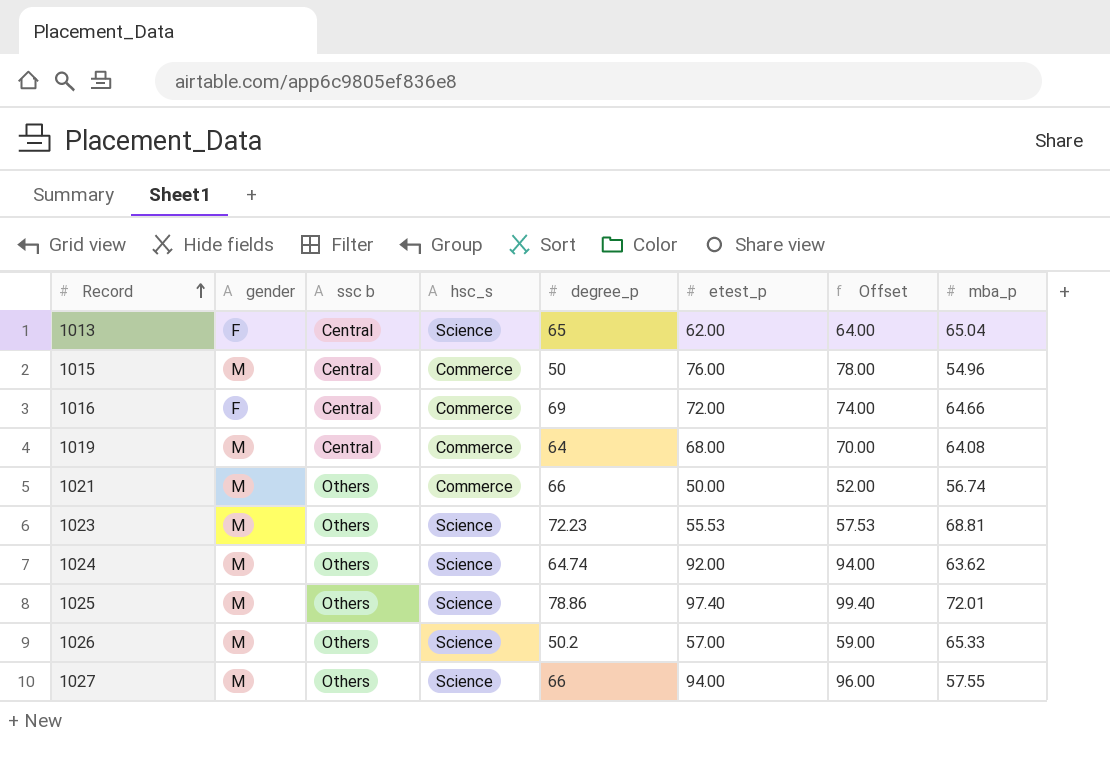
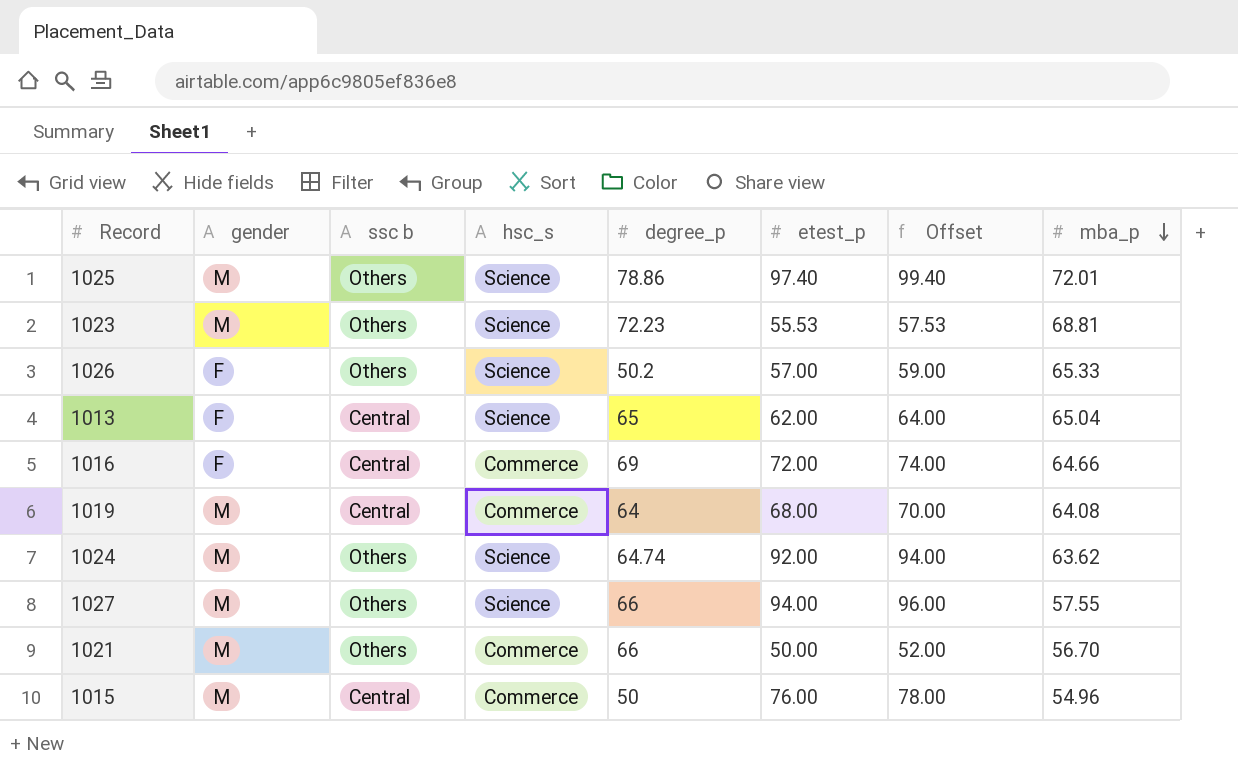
row order: Record ascending -> mba_p descending
1026 | gender: M -> F
1021 | mba_p: 56.74 -> 56.70

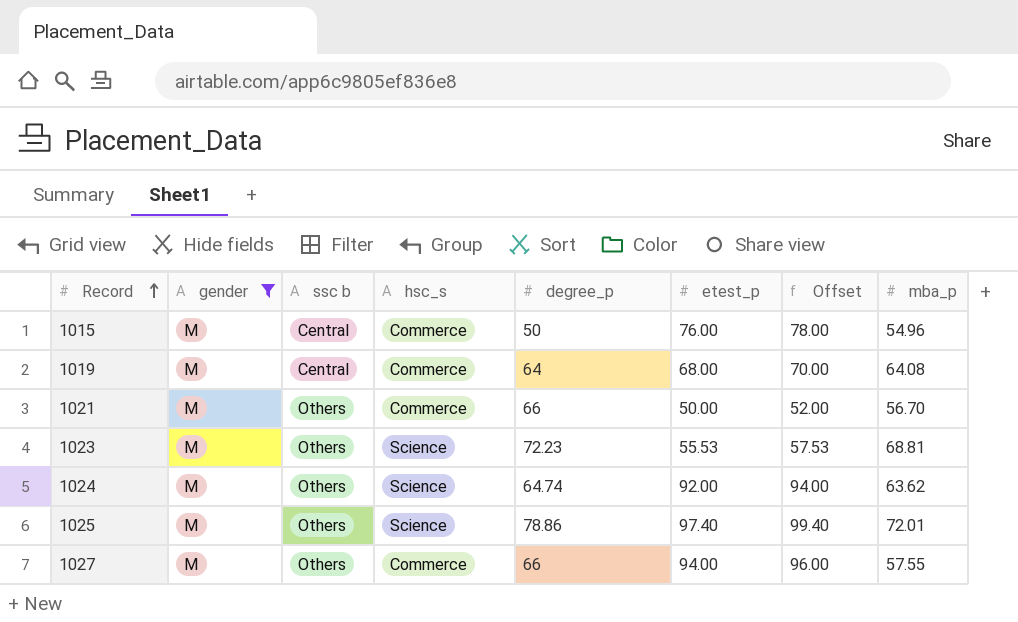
filter: none -> gender = M
row order: mba_p descending -> Record ascending
1027 | hsc_s: Science -> Commerce

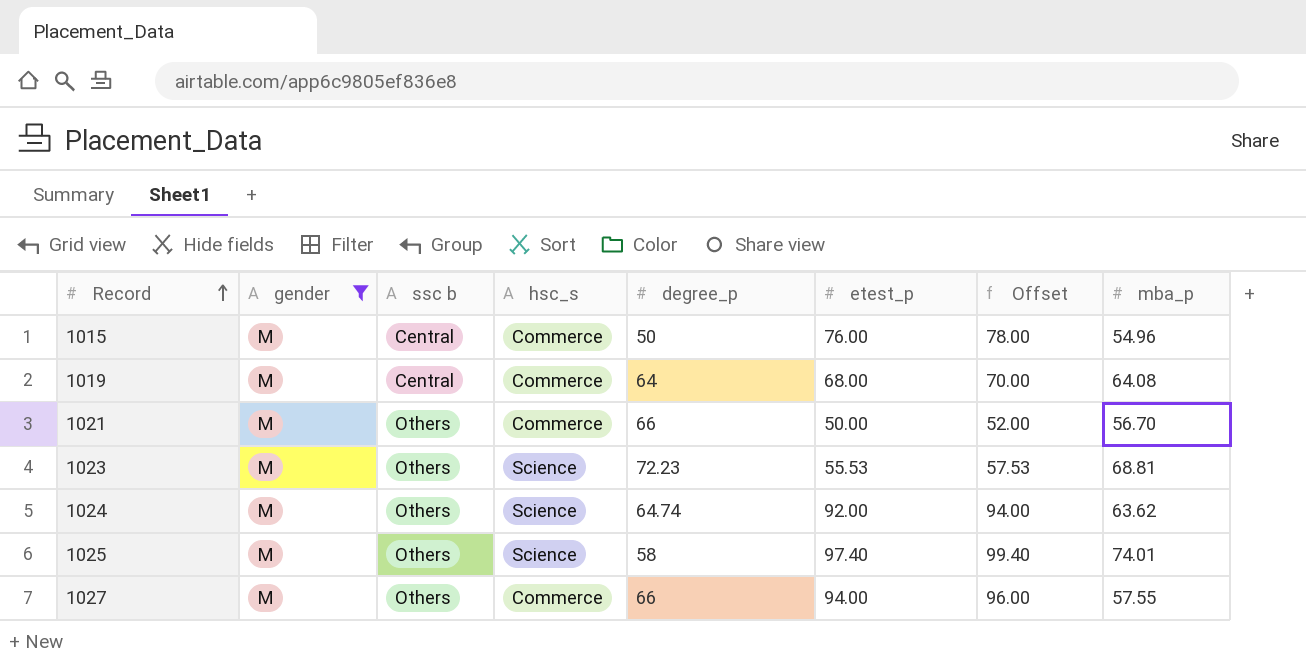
1025 | degree_p: 78.86 -> 58
1025 | mba_p: 72.01 -> 74.01

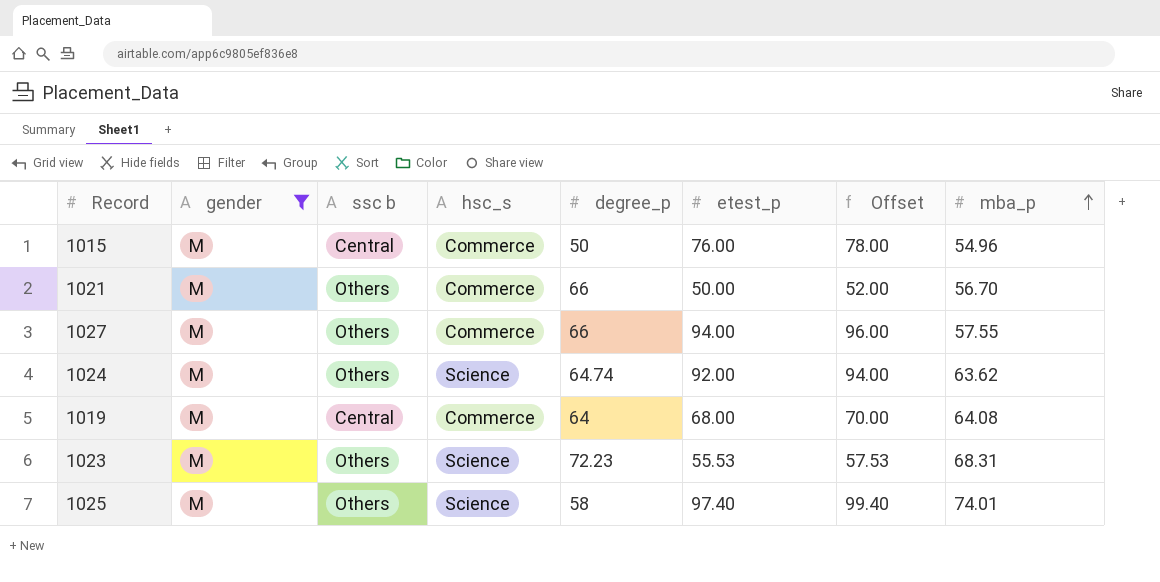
row order: Record ascending -> mba_p ascending
1023 | mba_p: 68.81 -> 68.31

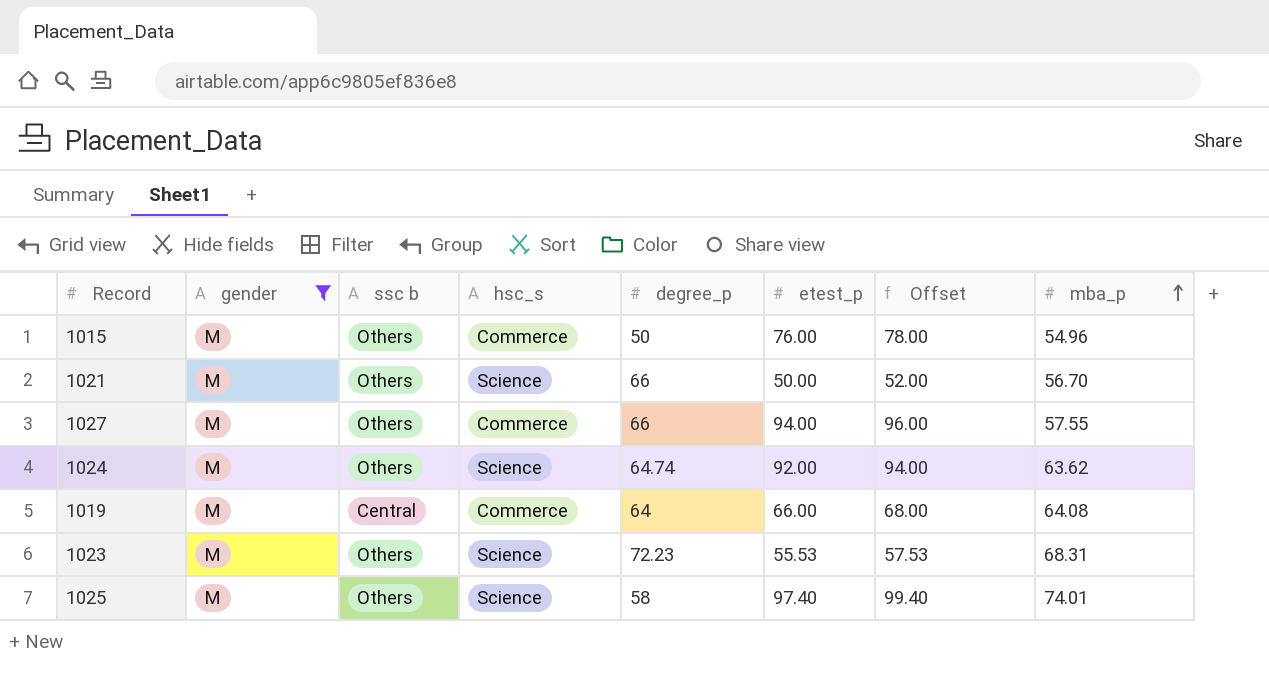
1015 | ssc b: Central -> Others
1021 | hsc_s: Commerce -> Science
1019 | etest_p: 68.00 -> 66.00
1019 | Offset: 70.00 -> 68.00

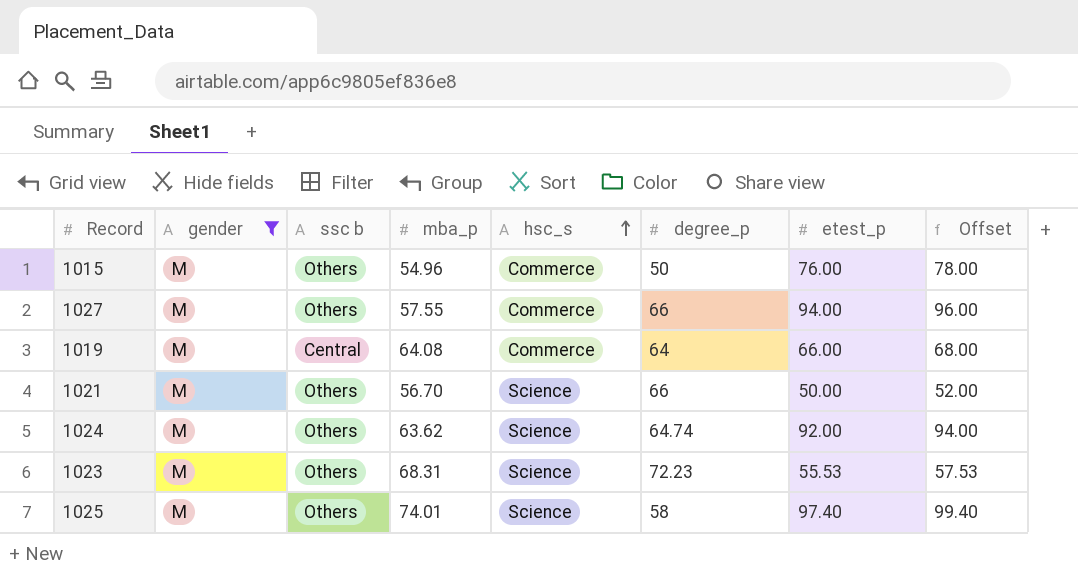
row order: mba_p ascending -> hsc_s ascending
column mba_p | position: 8 -> 4

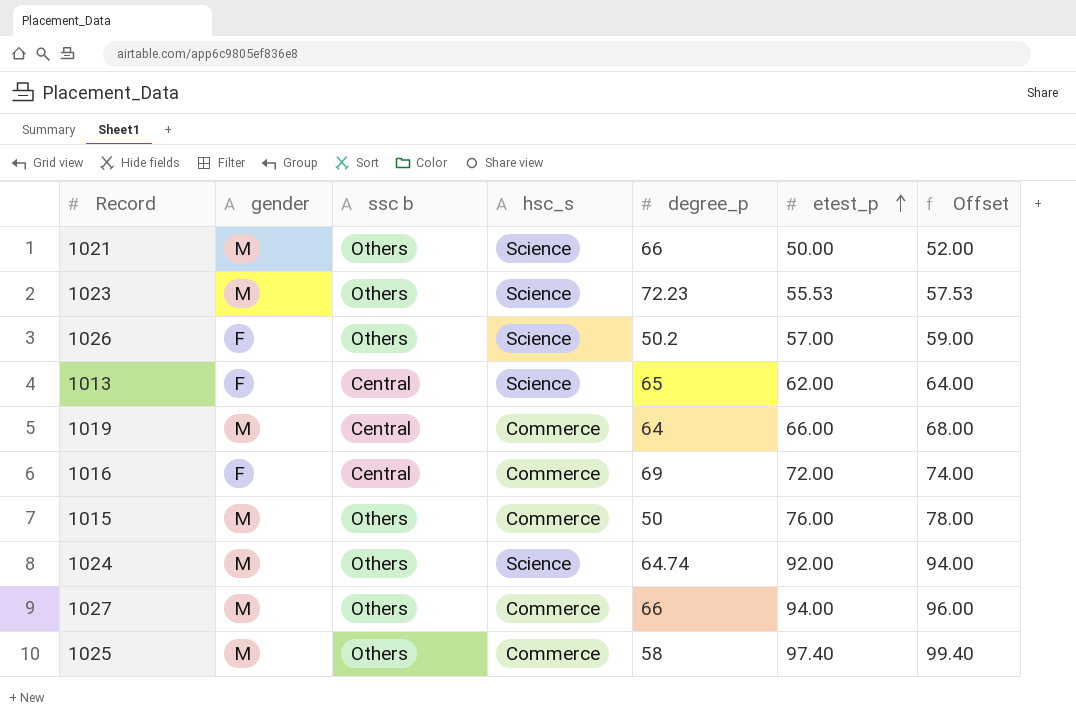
filter: gender = M -> none
row order: hsc_s ascending -> etest_p ascending
column mba_p | position: 4 -> none
1025 | hsc_s: Science -> Commerce

